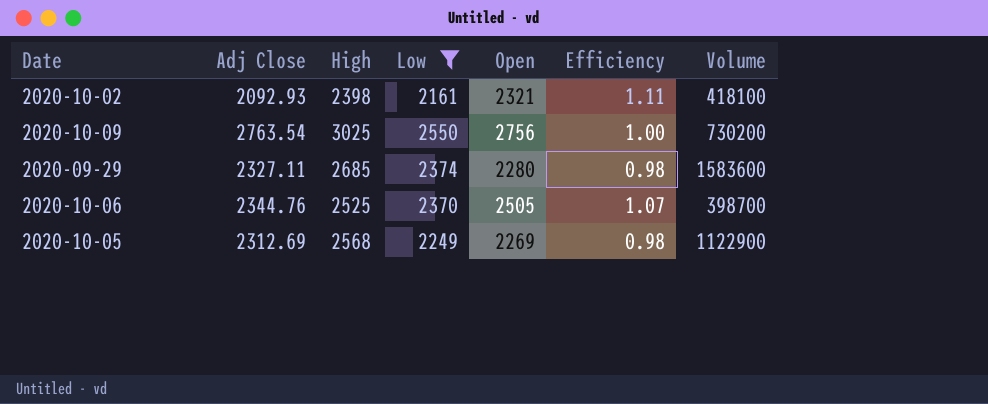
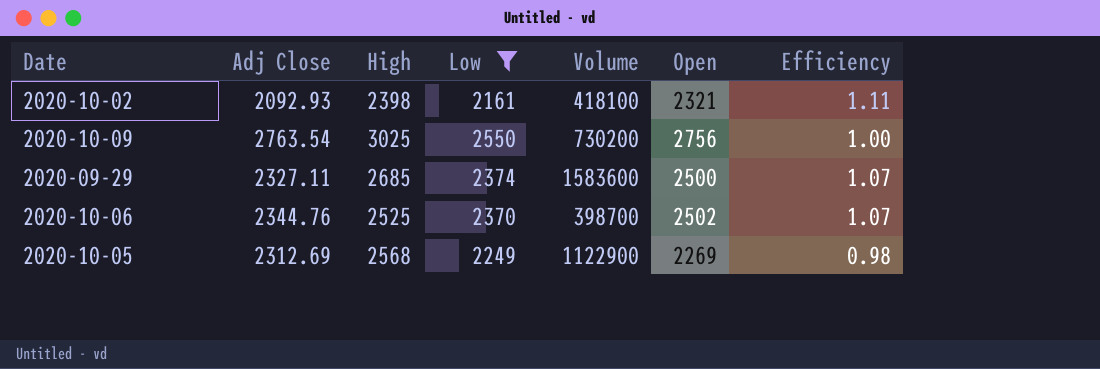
column Volume | position: 7 -> 5
2020-09-29 | Open: 2280 -> 2500
2020-09-29 | Efficiency: 0.98 -> 1.07
2020-10-06 | Open: 2505 -> 2502

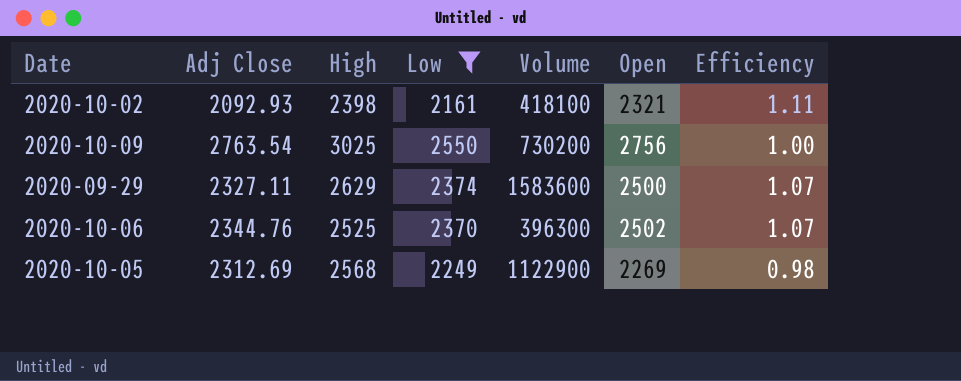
2020-09-29 | High: 2685 -> 2629
2020-10-06 | Volume: 398700 -> 396300

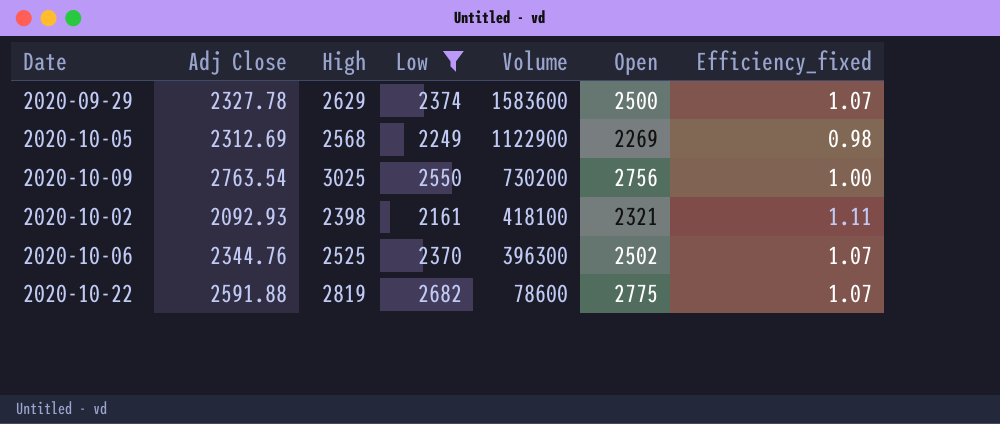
row order: none -> Volume descending
column name: Efficiency -> Efficiency_fixed
2020-09-29 | Adj Close: 2327.11 -> 2327.78
row 2020-10-22: none -> 2591.88 | 2819 | 2682 | 78600 | 2775 | 1.07

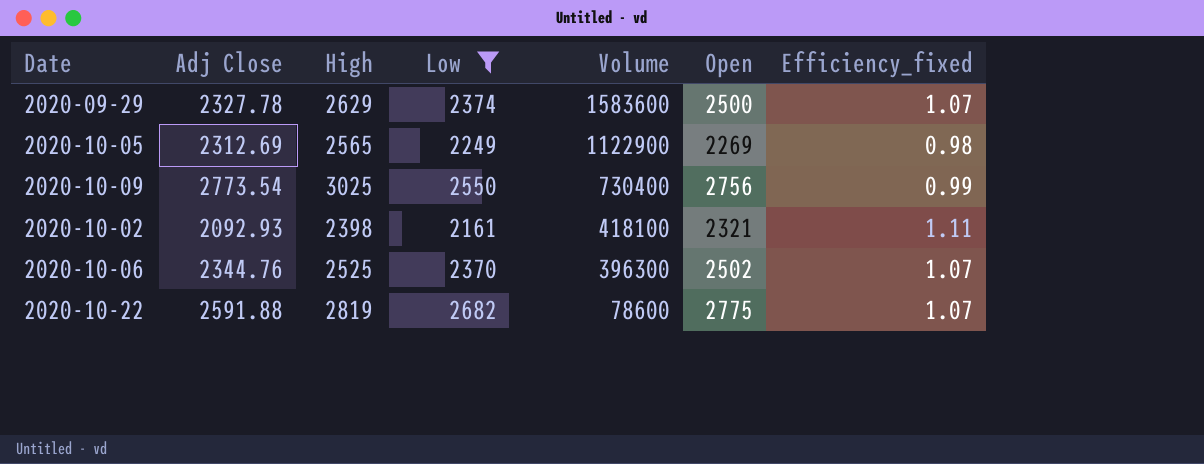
2020-10-05 | High: 2568 -> 2565
2020-10-09 | Adj Close: 2763.54 -> 2773.54
2020-10-09 | Volume: 730200 -> 730400
2020-10-09 | Efficiency_fixed: 1.00 -> 0.99

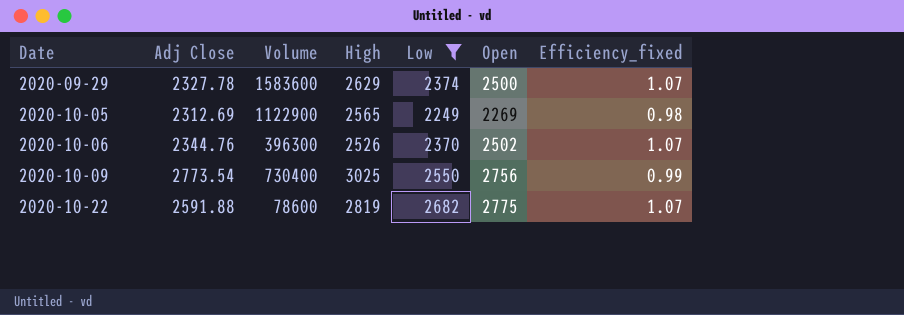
row order: Volume descending -> Date ascending
column Volume | position: 5 -> 3
row 2020-10-02: 2092.93 | 2398 | 2161 | 418100 | 2321 | 1.11 -> none
2020-10-06 | High: 2525 -> 2526

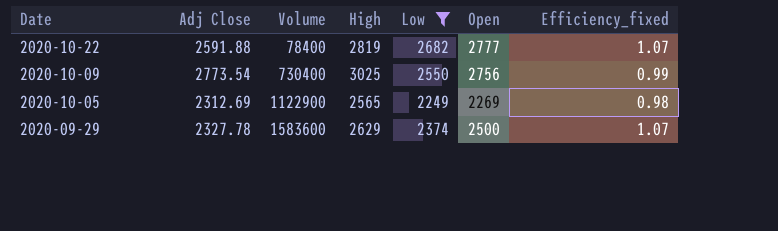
row order: Date ascending -> Date descending
row 2020-10-06: 2344.76 | 396300 | 2526 | 2370 | 2502 | 1.07 -> none
2020-10-22 | Volume: 78600 -> 78400
2020-10-22 | Open: 2775 -> 2777

